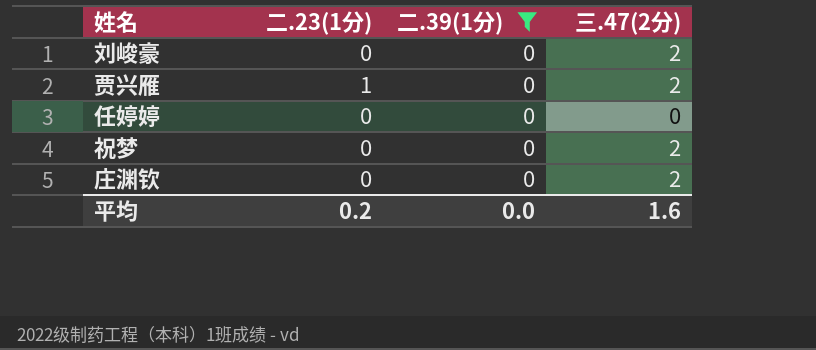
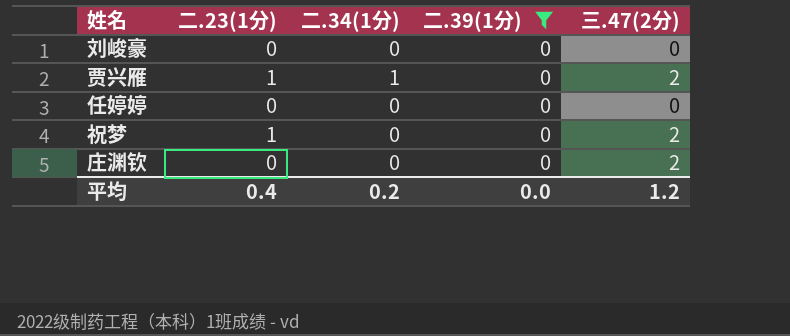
column 二.34(1分) | position: none -> 3
刘峻豪 | 三.47(2分): 2 -> 0
祝梦 | 二.23(1分): 0 -> 1
平均 | 二.23(1分): 0.2 -> 0.4
平均 | 三.47(2分): 1.6 -> 1.2

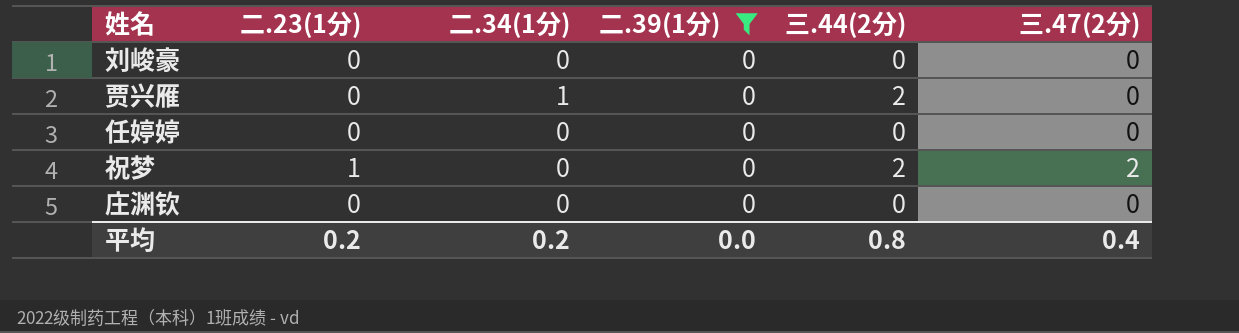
column 三.44(2分) | position: none -> 5
贾兴雁 | 二.23(1分): 1 -> 0
贾兴雁 | 三.47(2分): 2 -> 0
庄渊钦 | 三.47(2分): 2 -> 0
平均 | 二.23(1分): 0.4 -> 0.2
平均 | 三.47(2分): 1.2 -> 0.4

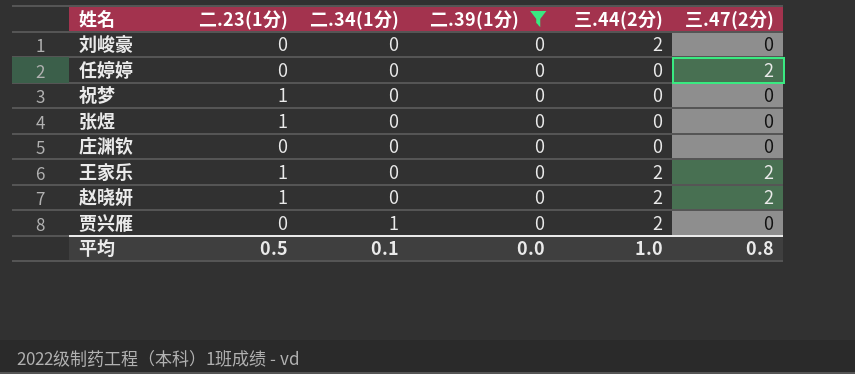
row order: none -> 二.34(1分) ascending
刘峻豪 | 三.44(2分): 0 -> 2
任婷婷 | 三.47(2分): 0 -> 2
祝梦 | 三.44(2分): 2 -> 0
祝梦 | 三.47(2分): 2 -> 0
row 张煜: none -> 1 | 0 | 0 | 0 | 0
row 王家乐: none -> 1 | 0 | 0 | 2 | 2
row 赵晓妍: none -> 1 | 0 | 0 | 2 | 2
平均 | 二.23(1分): 0.2 -> 0.5
平均 | 二.34(1分): 0.2 -> 0.1
平均 | 三.44(2分): 0.8 -> 1.0
平均 | 三.47(2分): 0.4 -> 0.8

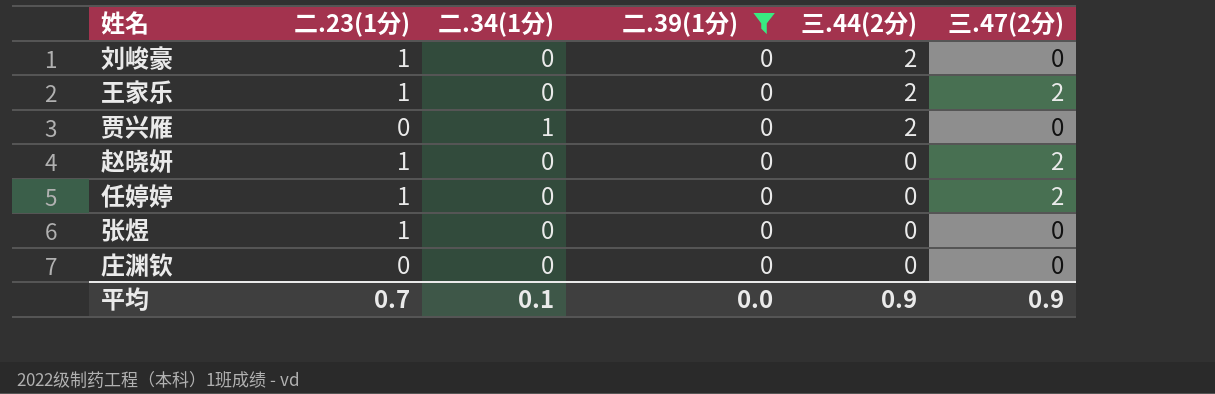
row order: 二.34(1分) ascending -> 三.44(2分) descending
row 祝梦: 1 | 0 | 0 | 0 | 0 -> none
刘峻豪 | 二.23(1分): 0 -> 1
赵晓妍 | 三.44(2分): 2 -> 0
任婷婷 | 二.23(1分): 0 -> 1
平均 | 二.23(1分): 0.5 -> 0.7
平均 | 三.44(2分): 1.0 -> 0.9
平均 | 三.47(2分): 0.8 -> 0.9

